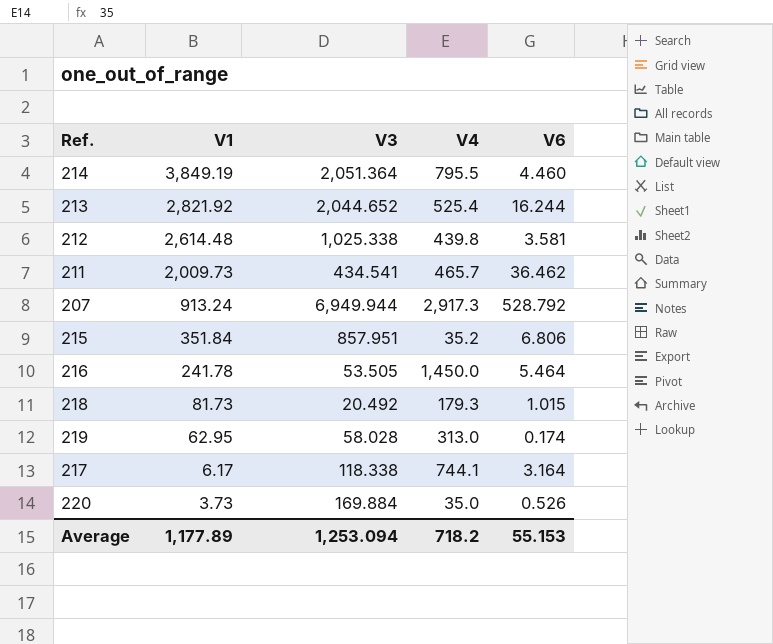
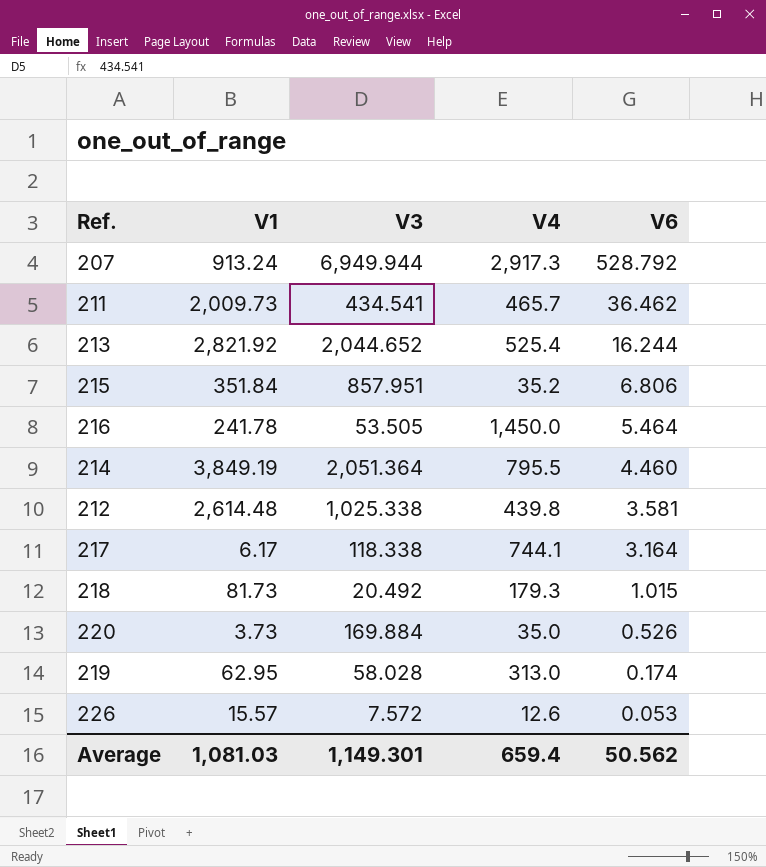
row order: V1 descending -> V6 descending
row 226: none -> 15.57 | 7.572 | 12.6 | 0.053
Average | V1: 1,177.89 -> 1,081.03
Average | V3: 1,253.094 -> 1,149.301
Average | V4: 718.2 -> 659.4
Average | V6: 55.153 -> 50.562

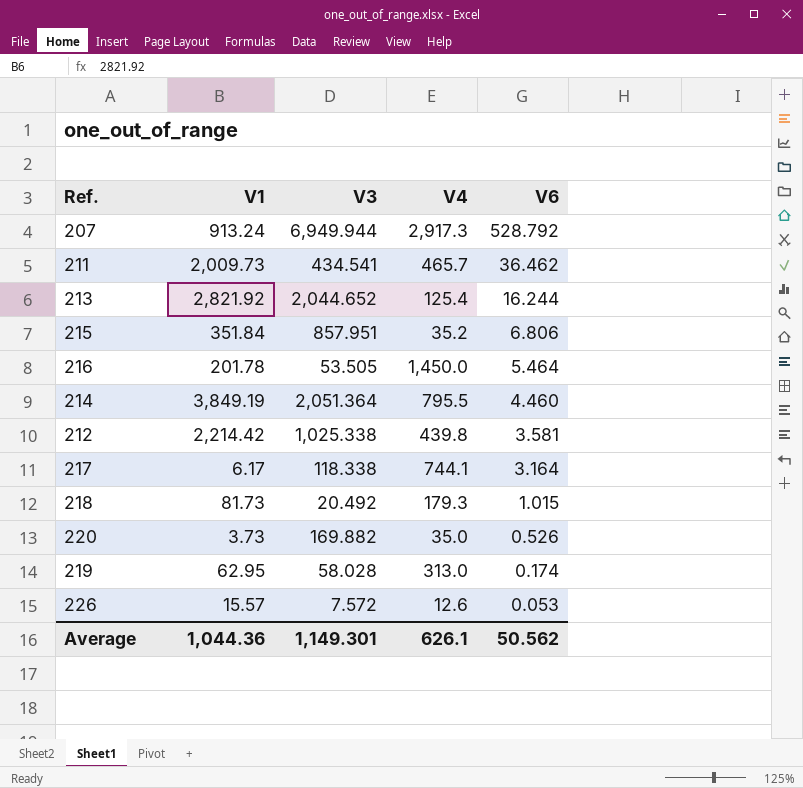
213 | V4: 525.4 -> 125.4
216 | V1: 241.78 -> 201.78
212 | V1: 2,614.48 -> 2,214.42
220 | V3: 169.884 -> 169.882
Average | V1: 1,081.03 -> 1,044.36
Average | V4: 659.4 -> 626.1

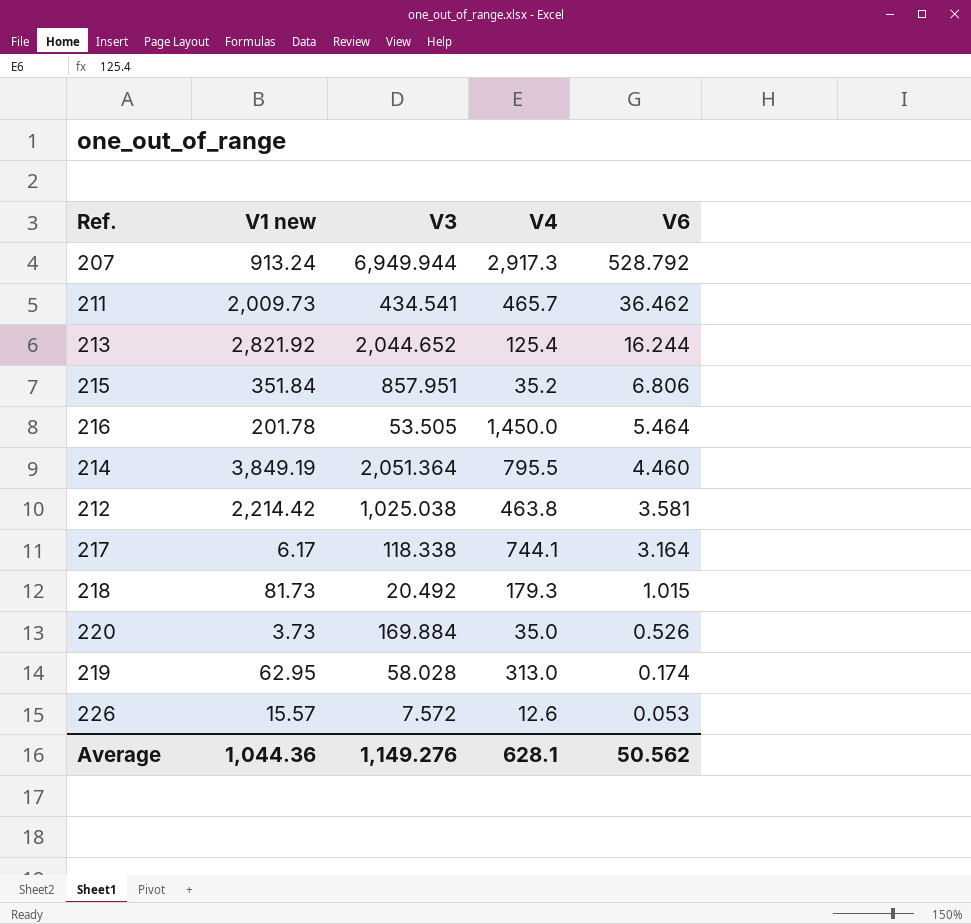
column name: V1 -> V1 new
212 | V3: 1,025.338 -> 1,025.038
212 | V4: 439.8 -> 463.8
220 | V3: 169.882 -> 169.884
Average | V3: 1,149.301 -> 1,149.276
Average | V4: 626.1 -> 628.1

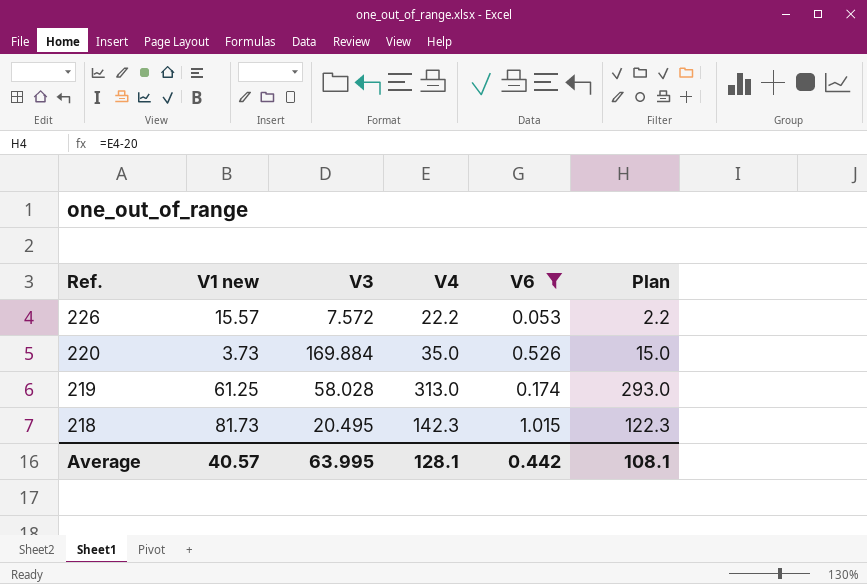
filter: none -> V6 <= 1.015
row order: V6 descending -> Ref. descending
column Plan | formula: none -> [V4] - 20
226 | V4: 12.6 -> 22.2
219 | V1 new: 62.95 -> 61.25
218 | V3: 20.492 -> 20.495
218 | V4: 179.3 -> 142.3
Average | V1 new: 1,044.36 -> 40.57
Average | V3: 1,149.276 -> 63.995
Average | V4: 628.1 -> 128.1
Average | V6: 50.562 -> 0.442

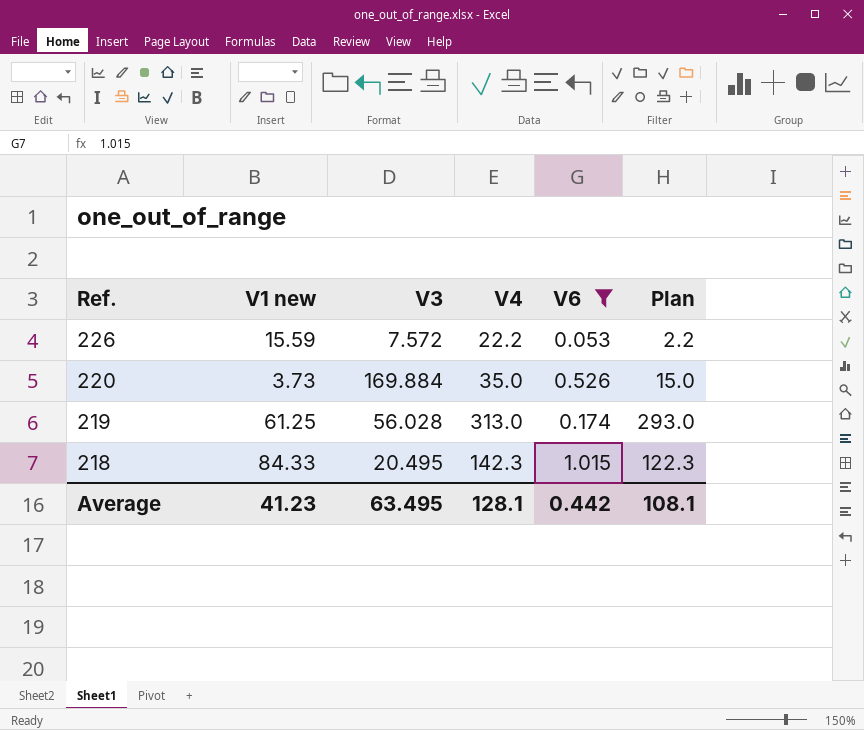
226 | V1 new: 15.57 -> 15.59
219 | V3: 58.028 -> 56.028
218 | V1 new: 81.73 -> 84.33
Average | V1 new: 40.57 -> 41.23
Average | V3: 63.995 -> 63.495

